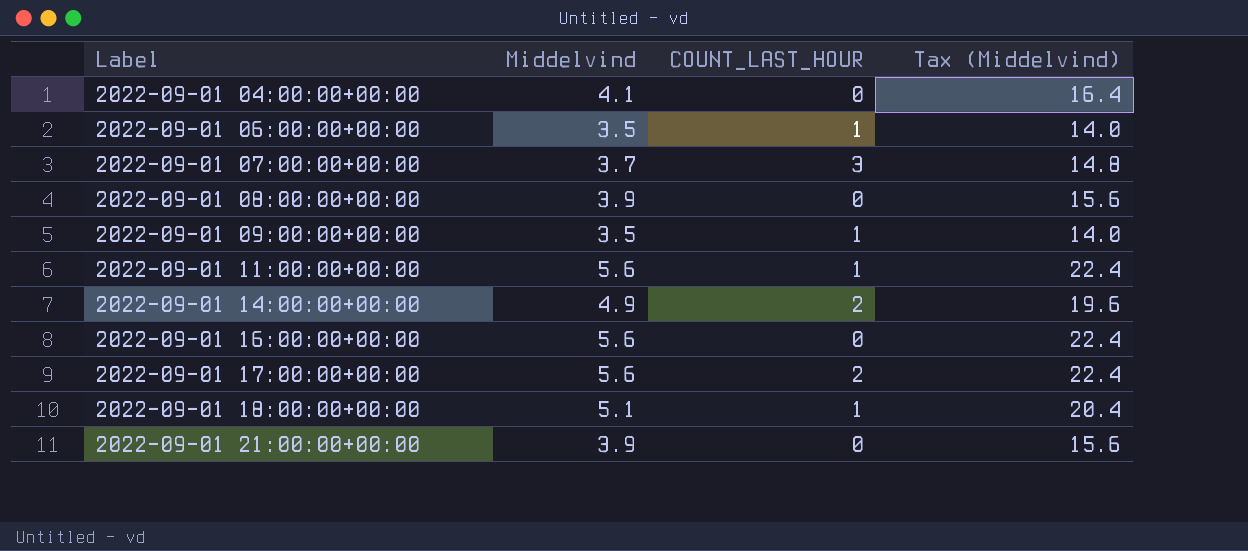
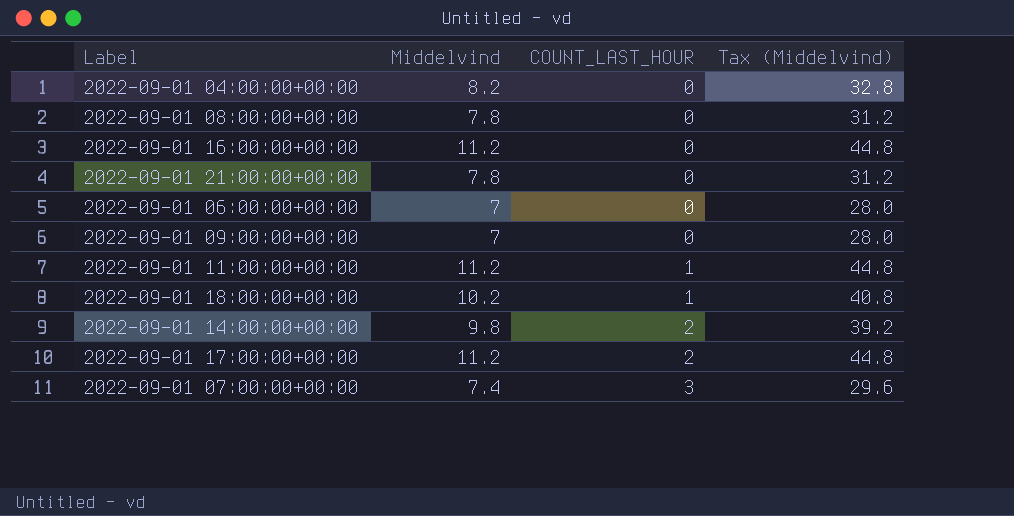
row order: Label ascending -> COUNT_LAST_HOUR ascending
2022-09-01 04:00:00+00:00 | Middelvind: 4.1 -> 8.2
2022-09-01 04:00:00+00:00 | Tax (Middelvind): 16.4 -> 32.8
2022-09-01 08:00:00+00:00 | Middelvind: 3.9 -> 7.8
2022-09-01 08:00:00+00:00 | Tax (Middelvind): 15.6 -> 31.2
2022-09-01 16:00:00+00:00 | Middelvind: 5.6 -> 11.2
2022-09-01 16:00:00+00:00 | Tax (Middelvind): 22.4 -> 44.8
2022-09-01 21:00:00+00:00 | Middelvind: 3.9 -> 7.8
2022-09-01 21:00:00+00:00 | Tax (Middelvind): 15.6 -> 31.2
2022-09-01 06:00:00+00:00 | Middelvind: 3.5 -> 7
2022-09-01 06:00:00+00:00 | COUNT_LAST_HOUR: 1 -> 0
2022-09-01 06:00:00+00:00 | Tax (Middelvind): 14.0 -> 28.0
2022-09-01 09:00:00+00:00 | Middelvind: 3.5 -> 7
2022-09-01 09:00:00+00:00 | COUNT_LAST_HOUR: 1 -> 0
2022-09-01 09:00:00+00:00 | Tax (Middelvind): 14.0 -> 28.0
2022-09-01 11:00:00+00:00 | Middelvind: 5.6 -> 11.2
2022-09-01 11:00:00+00:00 | Tax (Middelvind): 22.4 -> 44.8
2022-09-01 18:00:00+00:00 | Middelvind: 5.1 -> 10.2
2022-09-01 18:00:00+00:00 | Tax (Middelvind): 20.4 -> 40.8
2022-09-01 14:00:00+00:00 | Middelvind: 4.9 -> 9.8
2022-09-01 14:00:00+00:00 | Tax (Middelvind): 19.6 -> 39.2
2022-09-01 17:00:00+00:00 | Middelvind: 5.6 -> 11.2
2022-09-01 17:00:00+00:00 | Tax (Middelvind): 22.4 -> 44.8
2022-09-01 07:00:00+00:00 | Middelvind: 3.7 -> 7.4
2022-09-01 07:00:00+00:00 | Tax (Middelvind): 14.8 -> 29.6

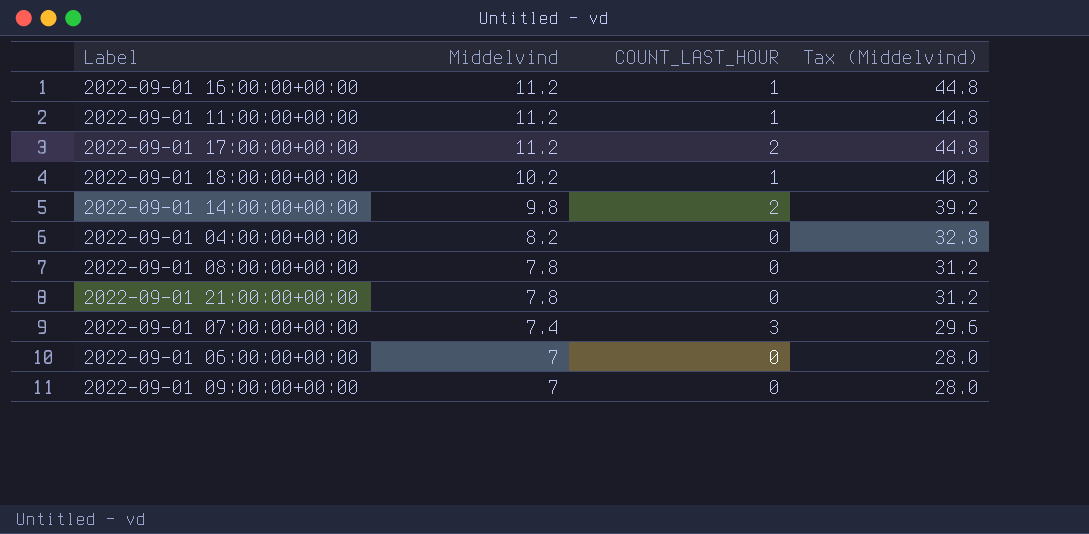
row order: COUNT_LAST_HOUR ascending -> Middelvind descending
2022-09-01 16:00:00+00:00 | COUNT_LAST_HOUR: 0 -> 1

